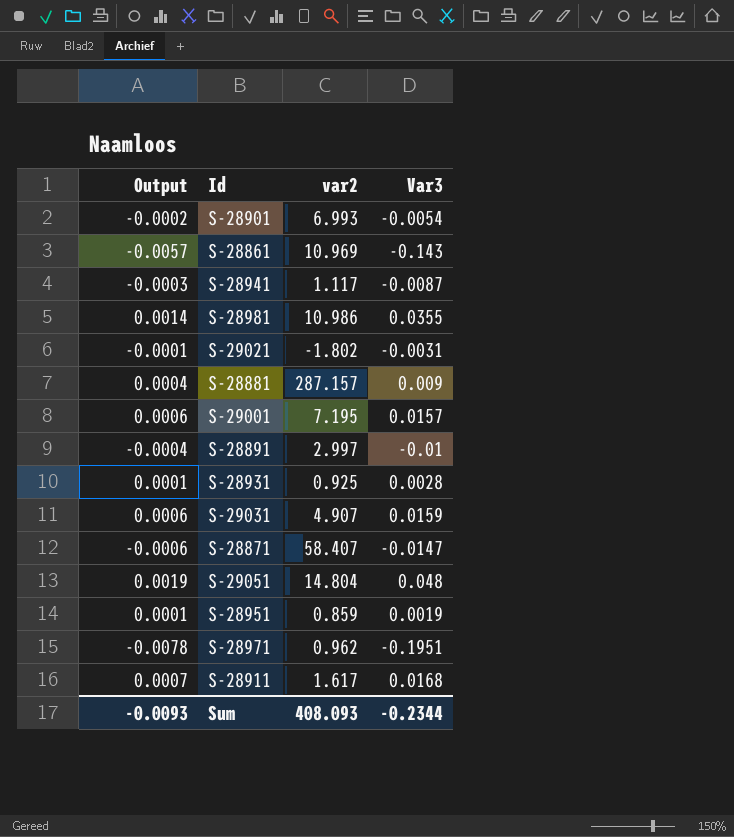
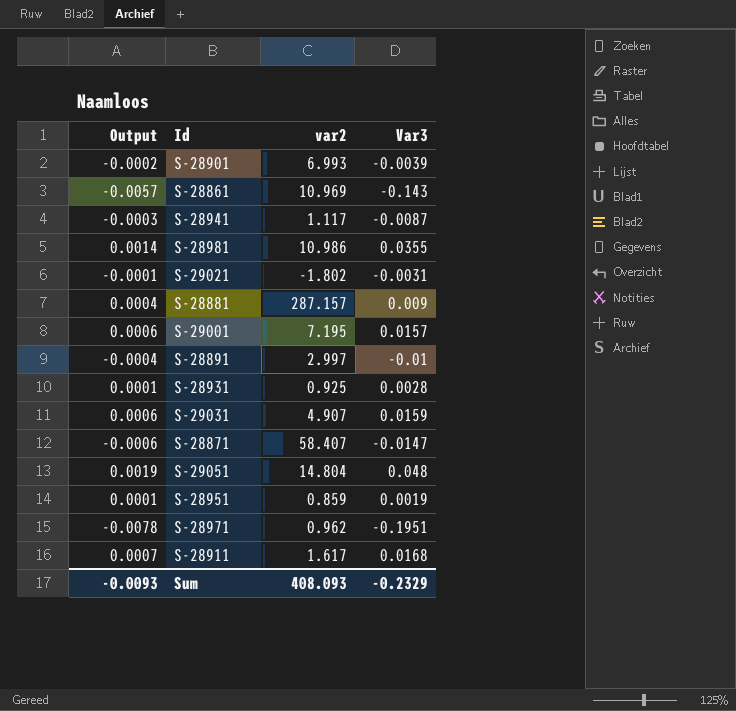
S-28901 | Var3: -0.0054 -> -0.0039
Sum | Var3: -0.2344 -> -0.2329

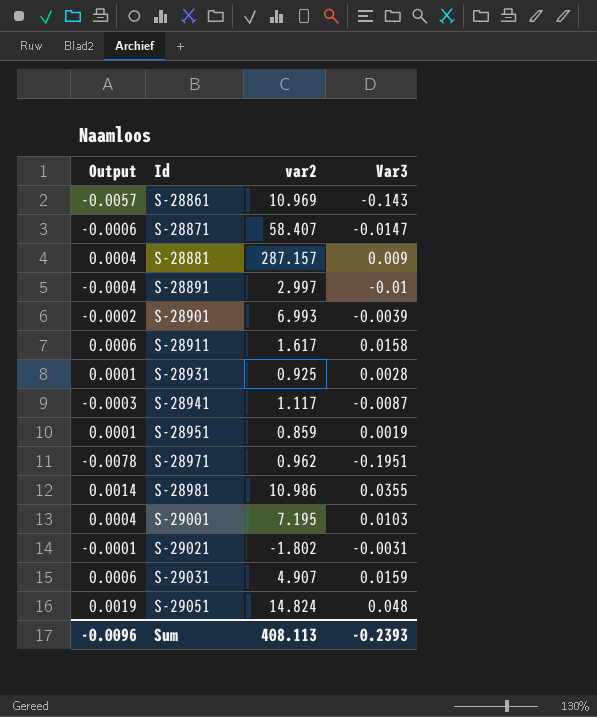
row order: none -> Id ascending
S-28911 | Output: 0.0007 -> 0.0006
S-28911 | Var3: 0.0168 -> 0.0158
S-29001 | Output: 0.0006 -> 0.0004
S-29001 | Var3: 0.0157 -> 0.0103
S-29051 | var2: 14.804 -> 14.824
Sum | Output: -0.0093 -> -0.0096
Sum | var2: 408.093 -> 408.113
Sum | Var3: -0.2329 -> -0.2393

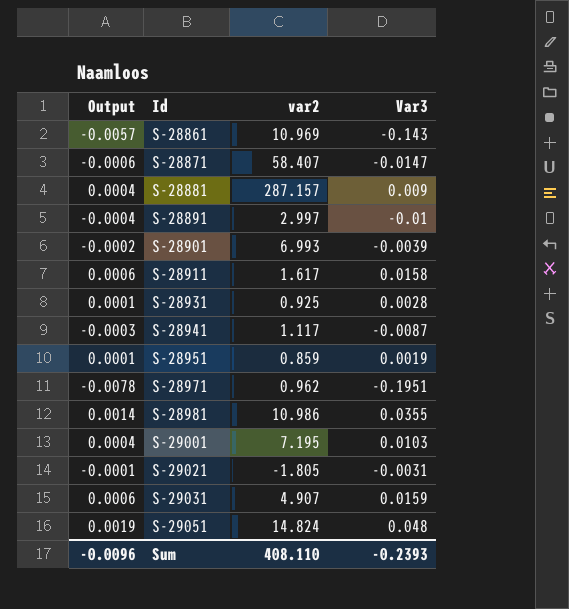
S-29021 | var2: -1.802 -> -1.805
Sum | var2: 408.113 -> 408.110

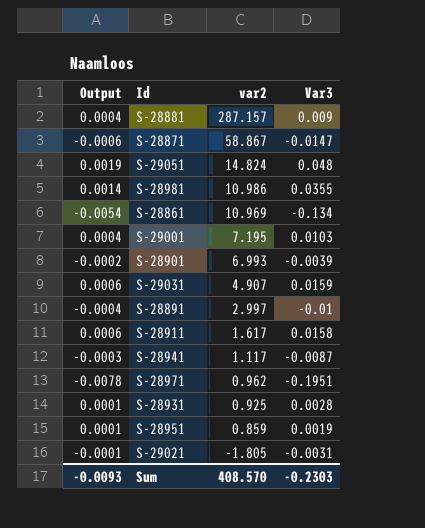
row order: Id ascending -> var2 descending
S-28871 | var2: 58.407 -> 58.867
S-28861 | Output: -0.0057 -> -0.0054
S-28861 | Var3: -0.143 -> -0.134
Sum | Output: -0.0096 -> -0.0093
Sum | var2: 408.110 -> 408.570
Sum | Var3: -0.2393 -> -0.2303

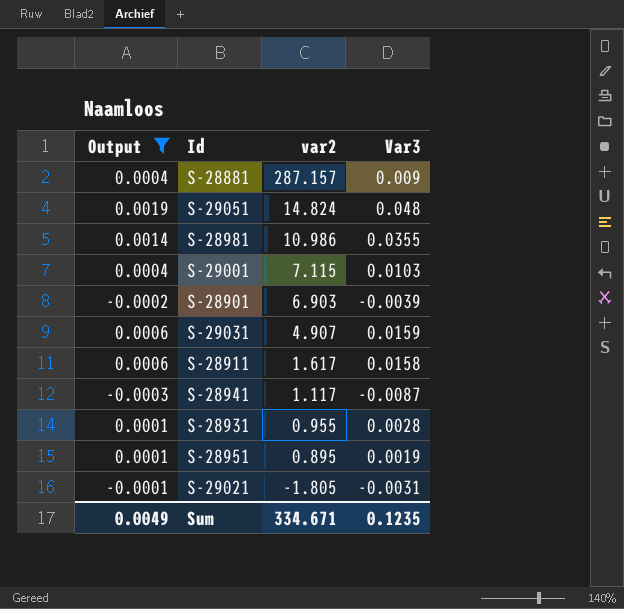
filter: none -> Output >= -0.0003
S-29001 | var2: 7.195 -> 7.115
S-28901 | var2: 6.993 -> 6.903
S-28931 | var2: 0.925 -> 0.955
S-28951 | var2: 0.859 -> 0.895
Sum | Output: -0.0093 -> 0.0049
Sum | var2: 408.570 -> 334.671
Sum | Var3: -0.2303 -> 0.1235

